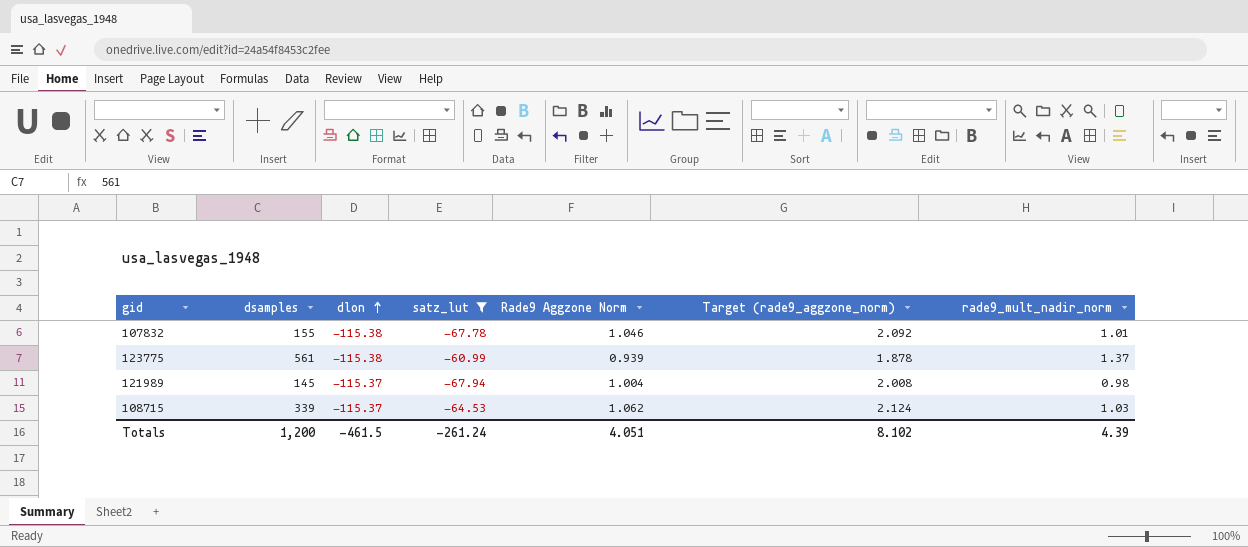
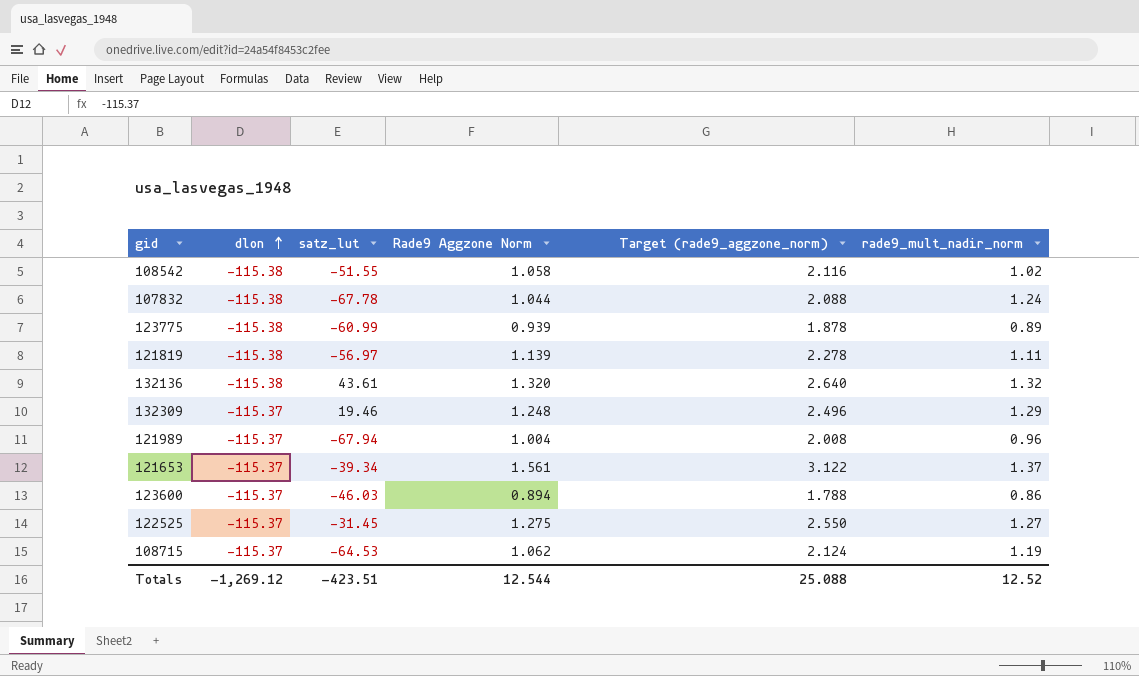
filter: satz_lut <= -60.99 -> none
column dsamples | position: 2 -> none
107832 | Rade9 Aggzone Norm: 1.046 -> 1.044
107832 | Target (rade9_aggzone_norm): 2.092 -> 2.088
107832 | rade9_mult_nadir_norm: 1.01 -> 1.24
123775 | rade9_mult_nadir_norm: 1.37 -> 0.89
121989 | rade9_mult_nadir_norm: 0.98 -> 0.96
108715 | rade9_mult_nadir_norm: 1.03 -> 1.19
Totals | dlon: -461.5 -> -1,269.12
Totals | satz_lut: -261.24 -> -423.51
Totals | Rade9 Aggzone Norm: 4.051 -> 12.544
Totals | Target (rade9_aggzone_norm): 8.102 -> 25.088
Totals | rade9_mult_nadir_norm: 4.39 -> 12.52

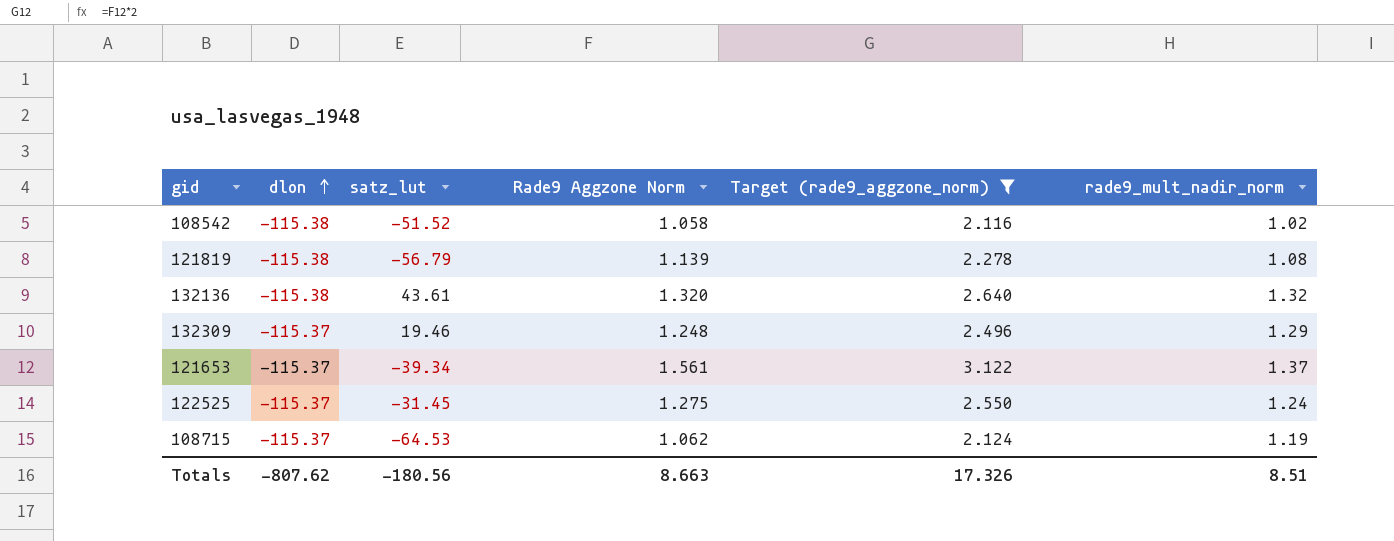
filter: none -> Target (rade9_aggzone_norm) >= 2.116
108542 | satz_lut: -51.55 -> -51.52
121819 | satz_lut: -56.97 -> -56.79
121819 | rade9_mult_nadir_norm: 1.11 -> 1.08
122525 | rade9_mult_nadir_norm: 1.27 -> 1.24
Totals | dlon: -1,269.12 -> -807.62
Totals | satz_lut: -423.51 -> -180.56
Totals | Rade9 Aggzone Norm: 12.544 -> 8.663
Totals | Target (rade9_aggzone_norm): 25.088 -> 17.326
Totals | rade9_mult_nadir_norm: 12.52 -> 8.51

